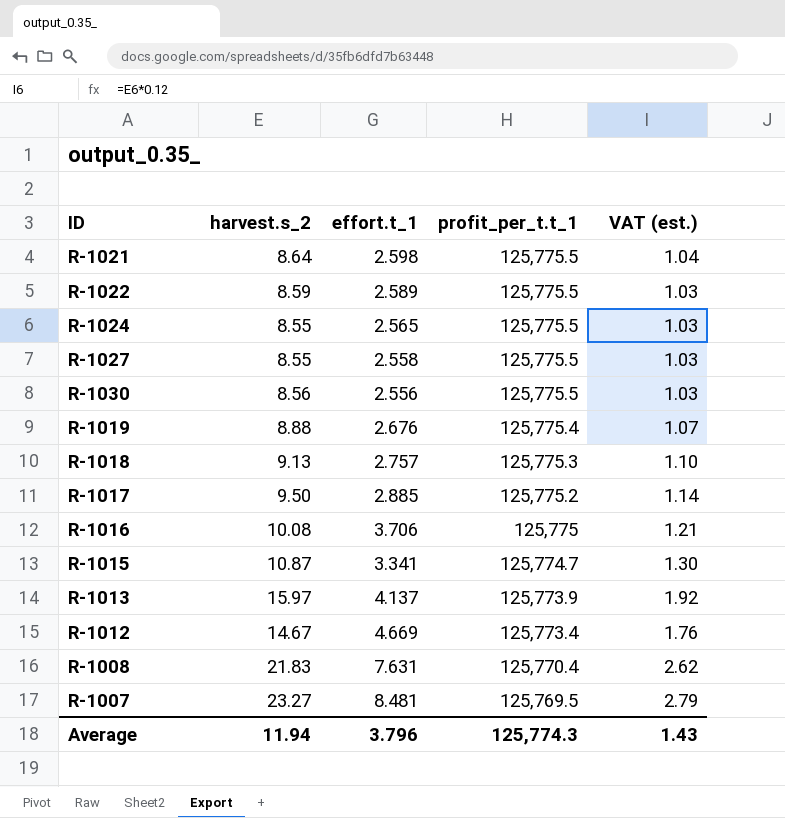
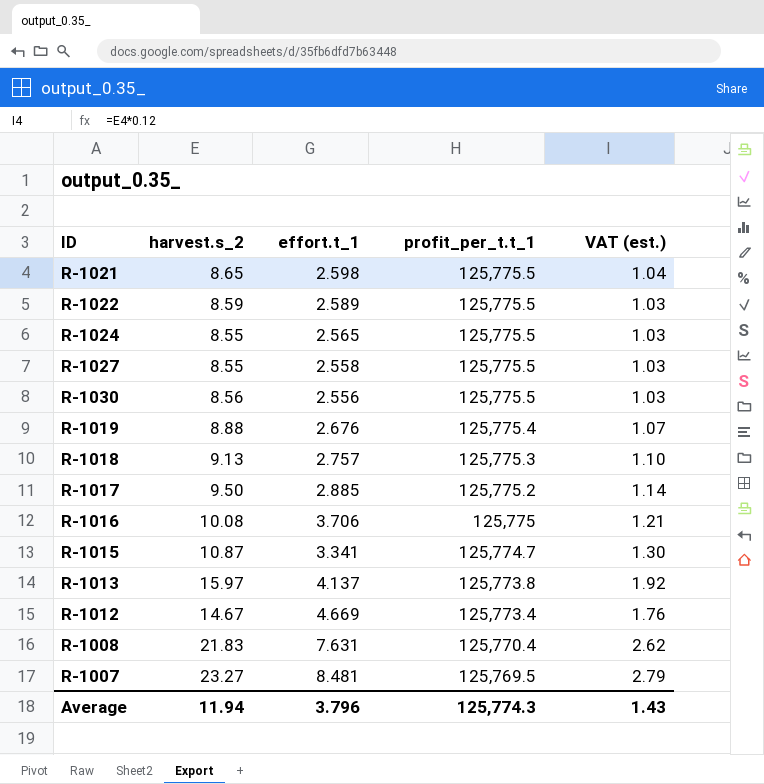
R-1021 | harvest.s_2: 8.64 -> 8.65
R-1013 | profit_per_t.t_1: 125,773.9 -> 125,773.8

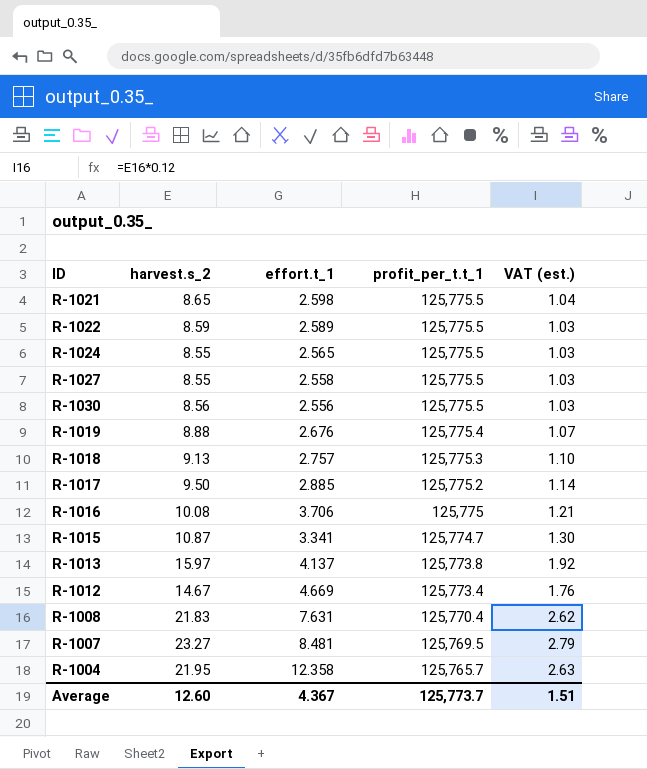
row R-1004: none -> 21.95 | 12.358 | 125,765.7 | 2.63
Average | harvest.s_2: 11.94 -> 12.60
Average | effort.t_1: 3.796 -> 4.367
Average | profit_per_t.t_1: 125,774.3 -> 125,773.7
Average | VAT (est.): 1.43 -> 1.51

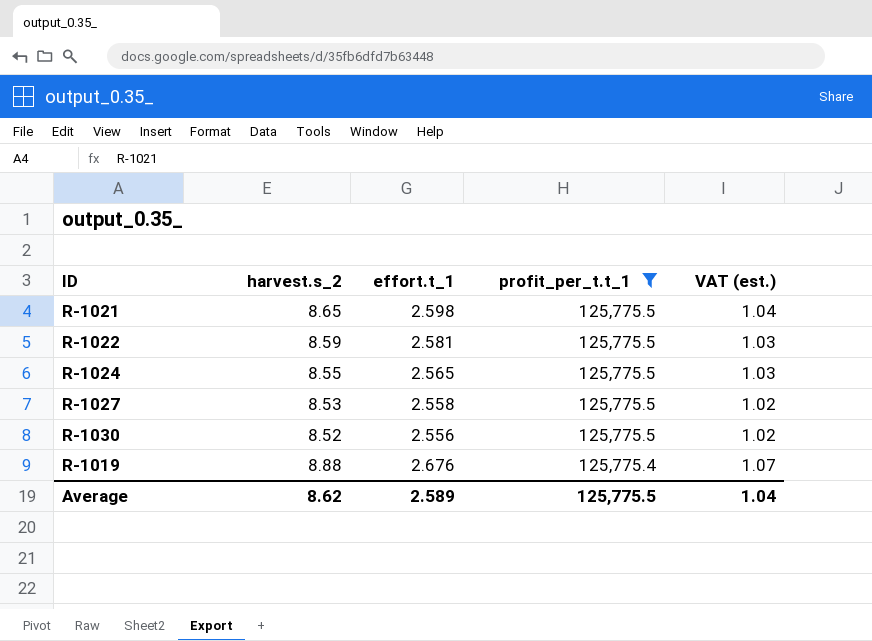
filter: none -> profit_per_t.t_1 >= 125,775.4
R-1022 | effort.t_1: 2.589 -> 2.581
R-1027 | harvest.s_2: 8.55 -> 8.53
R-1027 | VAT (est.): 1.03 -> 1.02
R-1030 | harvest.s_2: 8.56 -> 8.52
R-1030 | VAT (est.): 1.03 -> 1.02
Average | harvest.s_2: 12.60 -> 8.62
Average | effort.t_1: 4.367 -> 2.589
Average | profit_per_t.t_1: 125,773.7 -> 125,775.5
Average | VAT (est.): 1.51 -> 1.04

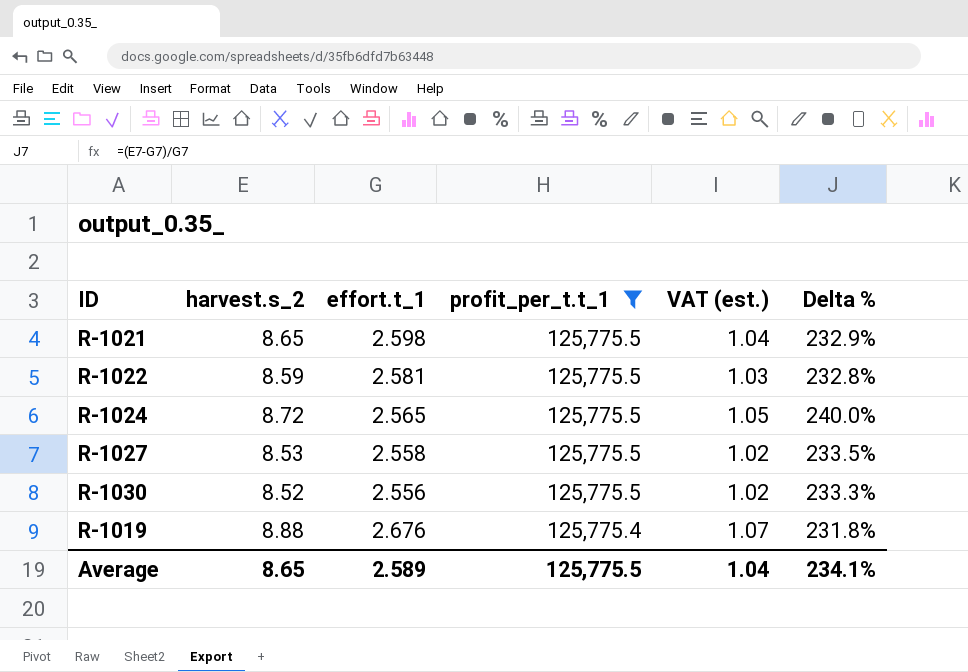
column Delta % | formula: none -> ([harvest.s_2] - [effort.t_1]) / [effort.t_1]
R-1024 | harvest.s_2: 8.55 -> 8.72
R-1024 | VAT (est.): 1.03 -> 1.05
Average | harvest.s_2: 8.62 -> 8.65

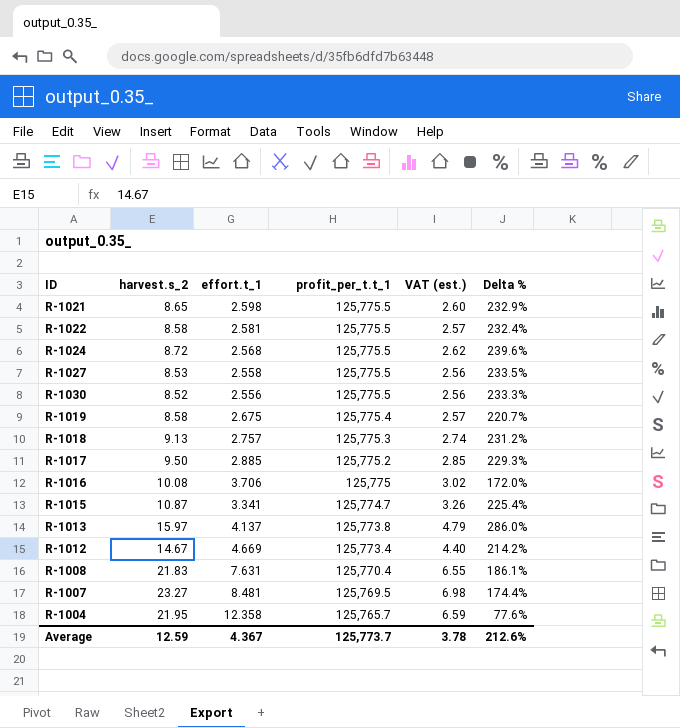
filter: profit_per_t.t_1 >= 125,775.4 -> none
column VAT (est.) | formula: [harvest.s_2] * 0.12 -> [harvest.s_2] * 0.3
R-1022 | harvest.s_2: 8.59 -> 8.58
R-1022 | Delta %: 232.8% -> 232.4%
R-1024 | effort.t_1: 2.565 -> 2.568
R-1024 | Delta %: 240.0% -> 239.6%
R-1019 | harvest.s_2: 8.88 -> 8.58
R-1019 | effort.t_1: 2.676 -> 2.675
R-1019 | Delta %: 231.8% -> 220.7%
Average | harvest.s_2: 8.65 -> 12.59
Average | effort.t_1: 2.589 -> 4.367
Average | profit_per_t.t_1: 125,775.5 -> 125,773.7
Average | VAT (est.): 1.04 -> 3.78
Average | Delta %: 234.1% -> 212.6%

